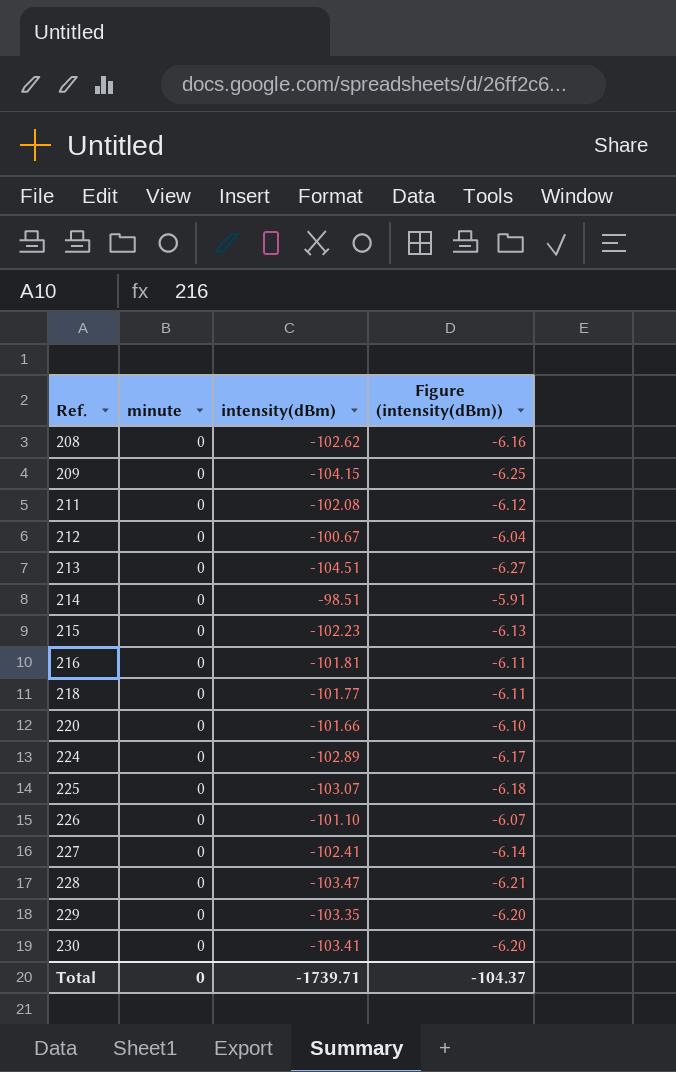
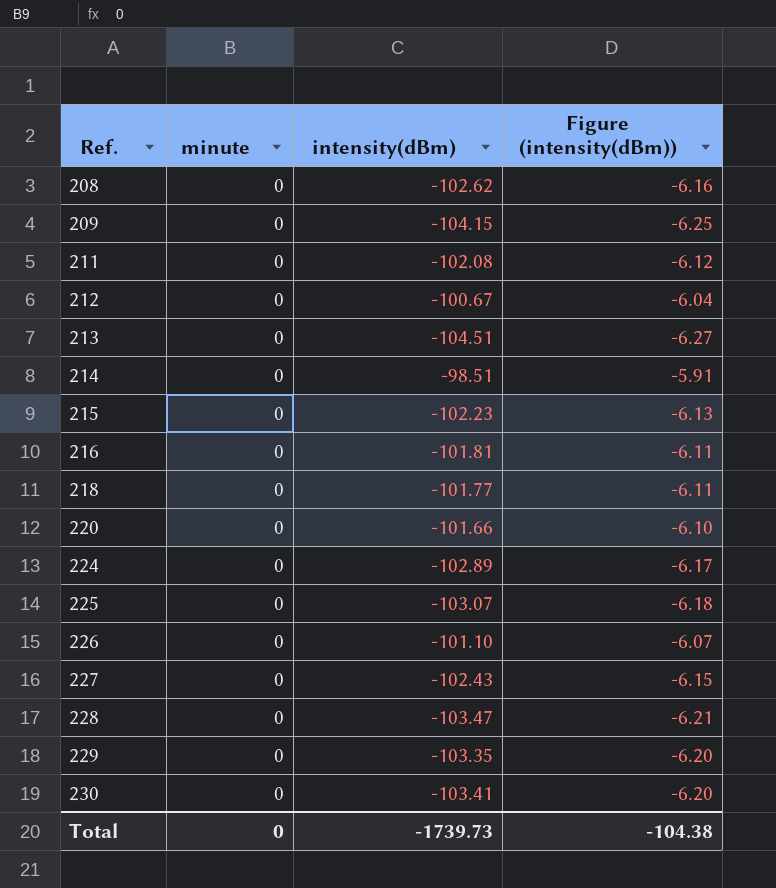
227 | intensity(dBm): -102.41 -> -102.43
227 | Figure (intensity(dBm)): -6.14 -> -6.15
Total | intensity(dBm): -1739.71 -> -1739.73
Total | Figure (intensity(dBm)): -104.37 -> -104.38

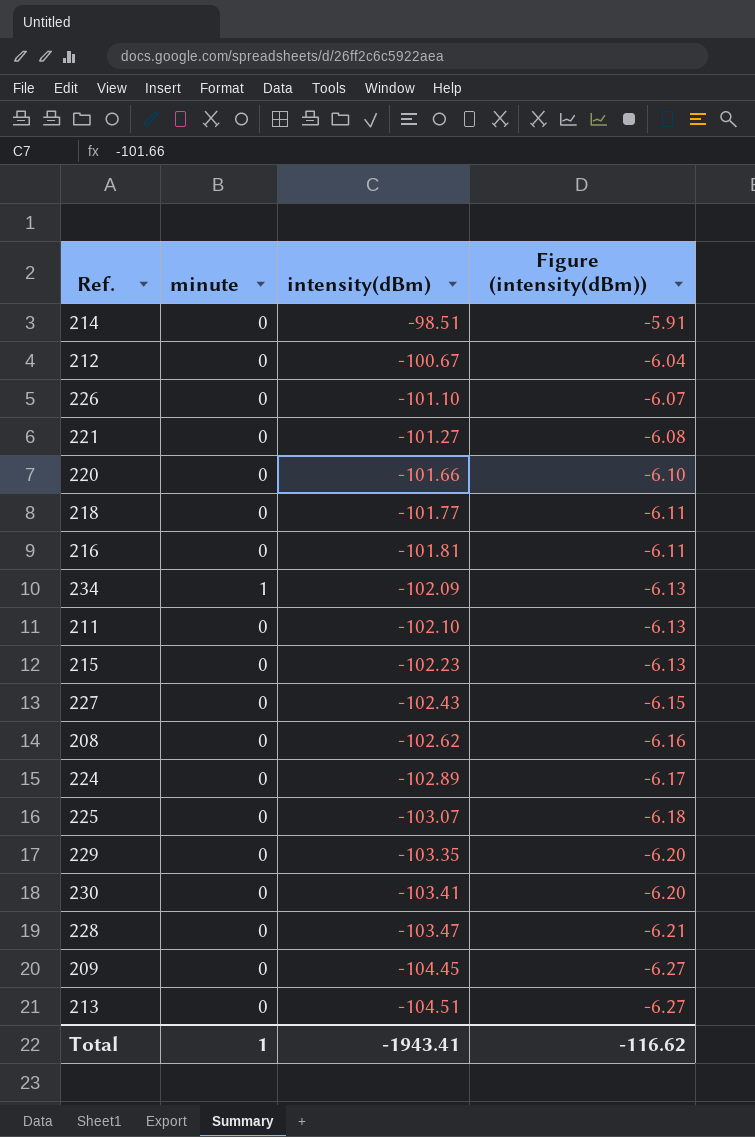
row order: Ref. ascending -> intensity(dBm) descending
row 221: none -> 0 | -101.27 | -6.08
row 234: none -> 1 | -102.09 | -6.13
211 | intensity(dBm): -102.08 -> -102.10
211 | Figure (intensity(dBm)): -6.12 -> -6.13
209 | intensity(dBm): -104.15 -> -104.45
209 | Figure (intensity(dBm)): -6.25 -> -6.27
Total | minute: 0 -> 1
Total | intensity(dBm): -1739.73 -> -1943.41
Total | Figure (intensity(dBm)): -104.38 -> -116.62

